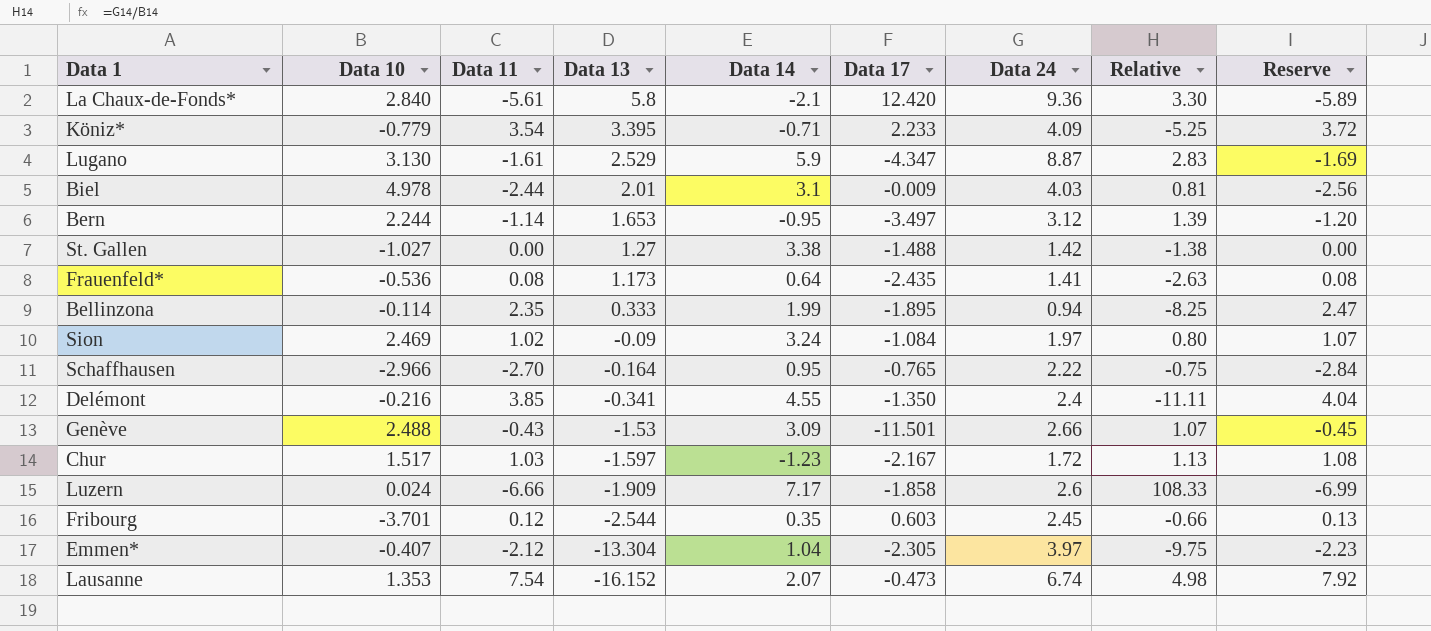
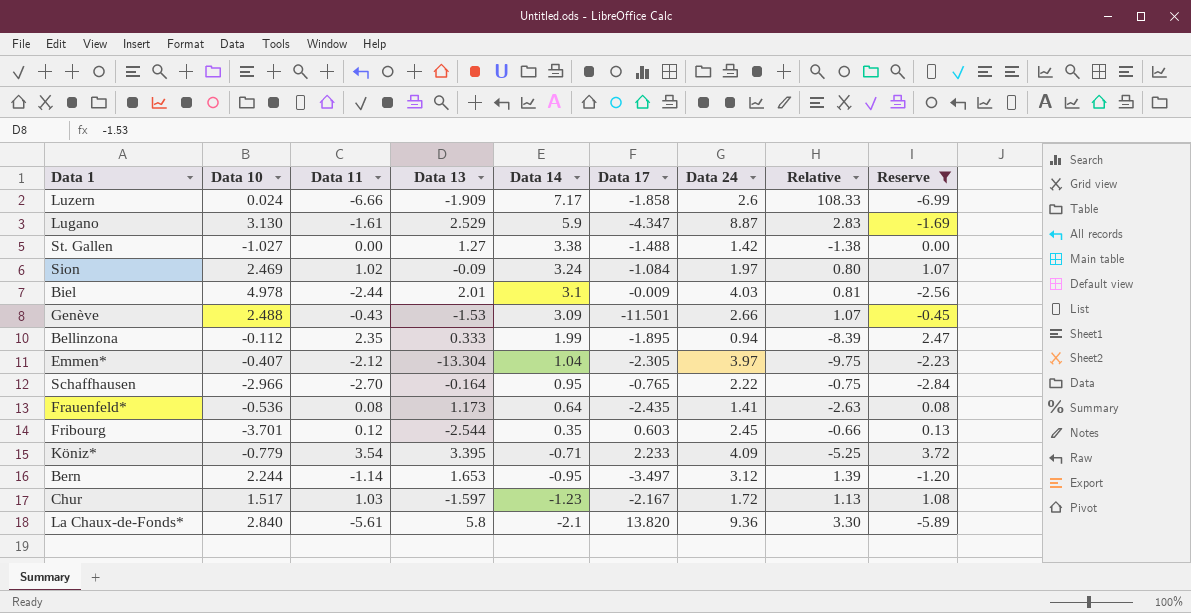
filter: none -> Reserve <= 3.72
row order: Data 13 descending -> Data 14 descending
Bellinzona | Data 10: -0.114 -> -0.112
Bellinzona | Relative: -8.25 -> -8.39
La Chaux-de-Fonds* | Data 17: 12.420 -> 13.820

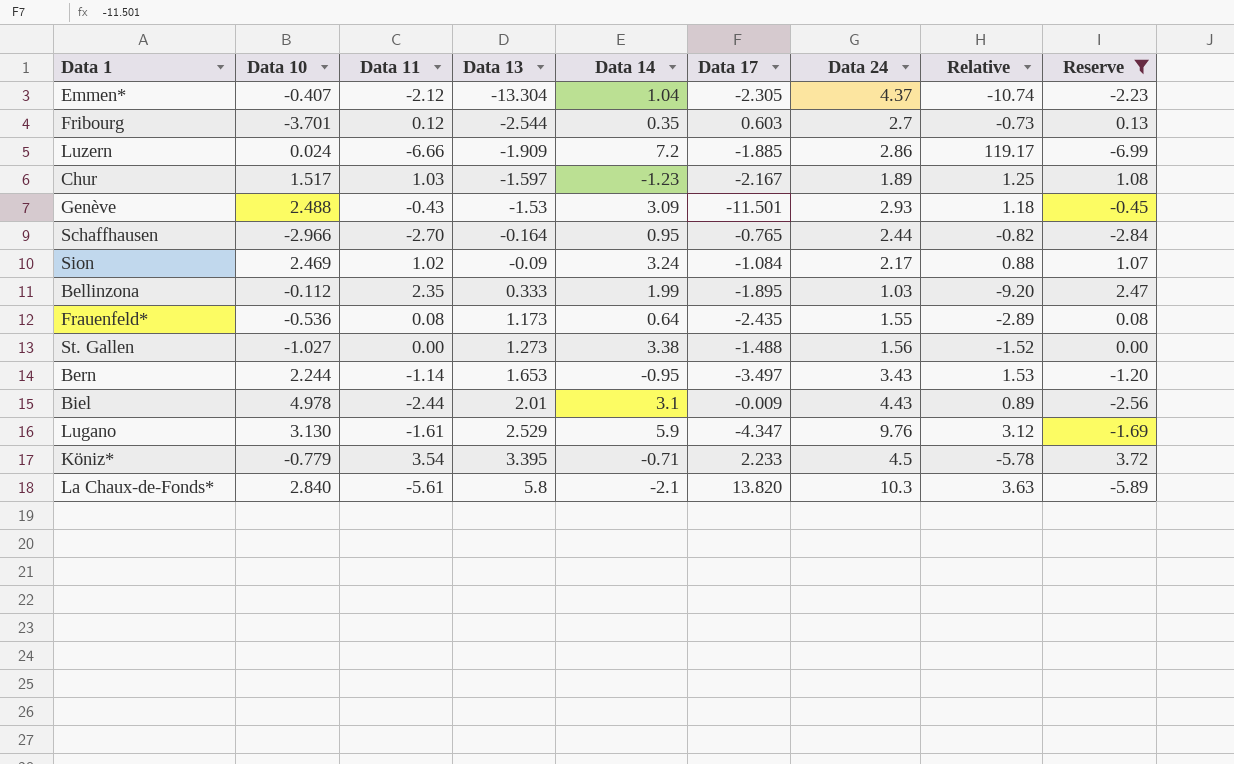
row order: Data 14 descending -> Data 13 ascending
Emmen* | Data 24: 3.97 -> 4.37
Emmen* | Relative: -9.75 -> -10.74
Fribourg | Data 24: 2.45 -> 2.7
Fribourg | Relative: -0.66 -> -0.73
Luzern | Data 14: 7.17 -> 7.2
Luzern | Data 17: -1.858 -> -1.885
Luzern | Data 24: 2.6 -> 2.86
Luzern | Relative: 108.33 -> 119.17
Chur | Data 24: 1.72 -> 1.89
Chur | Relative: 1.13 -> 1.25
Genève | Data 24: 2.66 -> 2.93
Genève | Relative: 1.07 -> 1.18
Schaffhausen | Data 24: 2.22 -> 2.44
Schaffhausen | Relative: -0.75 -> -0.82
Sion | Data 24: 1.97 -> 2.17
Sion | Relative: 0.80 -> 0.88
Bellinzona | Data 24: 0.94 -> 1.03
Bellinzona | Relative: -8.39 -> -9.20
Frauenfeld* | Data 24: 1.41 -> 1.55
Frauenfeld* | Relative: -2.63 -> -2.89
St. Gallen | Data 13: 1.27 -> 1.273
St. Gallen | Data 24: 1.42 -> 1.56
St. Gallen | Relative: -1.38 -> -1.52
Bern | Data 24: 3.12 -> 3.43
Bern | Relative: 1.39 -> 1.53
Biel | Data 24: 4.03 -> 4.43
Biel | Relative: 0.81 -> 0.89
Lugano | Data 24: 8.87 -> 9.76
Lugano | Relative: 2.83 -> 3.12
Köniz* | Data 24: 4.09 -> 4.5
Köniz* | Relative: -5.25 -> -5.78
La Chaux-de-Fonds* | Data 24: 9.36 -> 10.3
La Chaux-de-Fonds* | Relative: 3.30 -> 3.63

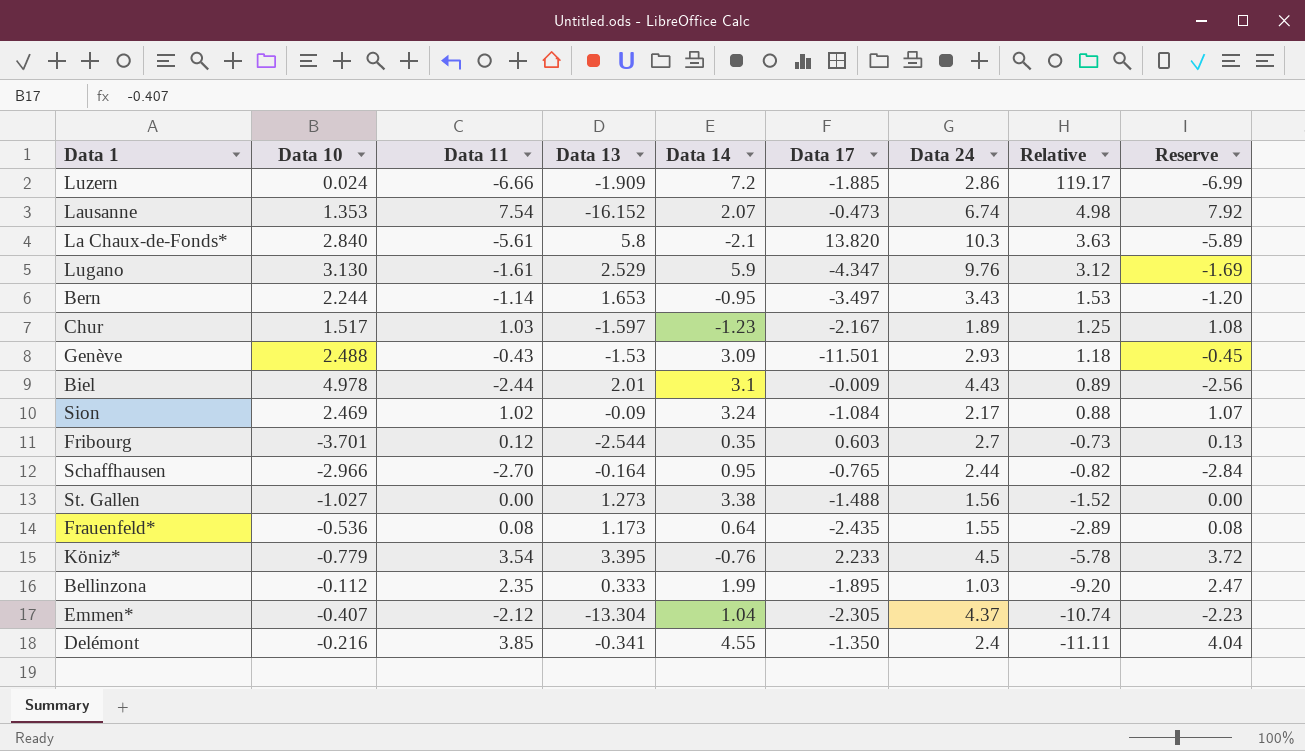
filter: Reserve <= 3.72 -> none
row order: Data 13 ascending -> Relative descending
Köniz* | Data 14: -0.71 -> -0.76

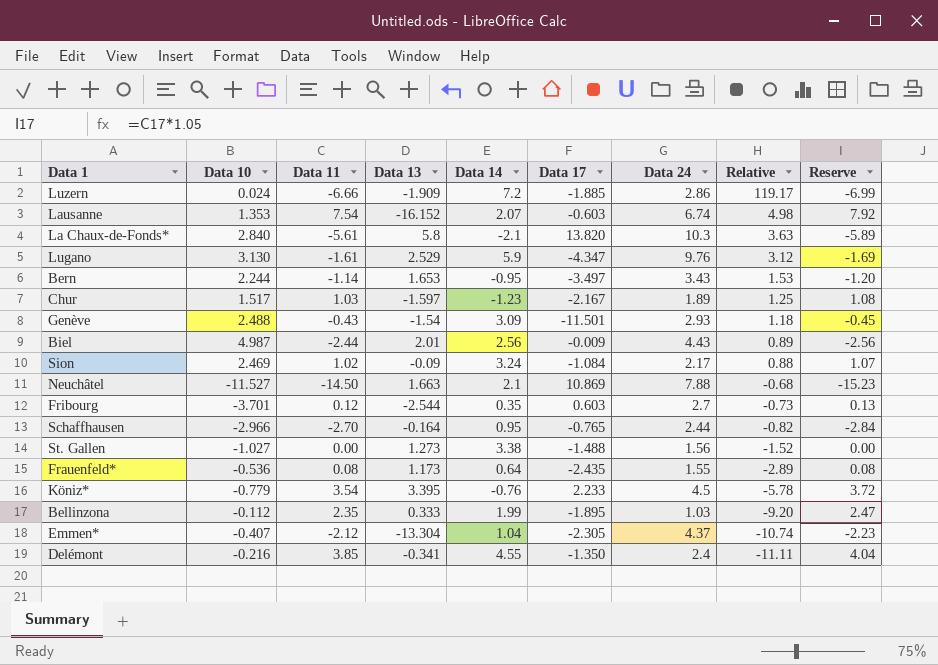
Lausanne | Data 17: -0.473 -> -0.603
Genève | Data 13: -1.53 -> -1.54
Biel | Data 10: 4.978 -> 4.987
Biel | Data 14: 3.1 -> 2.56
row Neuchâtel: none -> -11.527 | -14.50 | 1.663 | 2.1 | 10.869 | 7.88 | -0.68 | -15.23

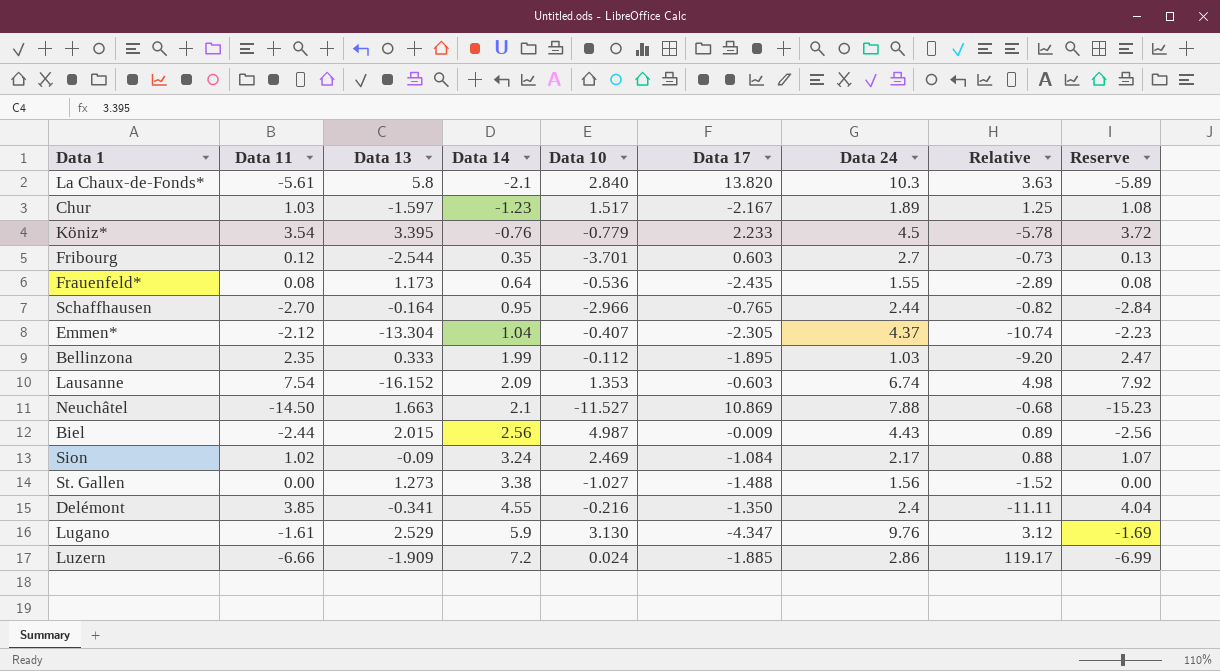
row order: Relative descending -> Data 14 ascending
column Data 10 | position: 2 -> 5
row Bern: 2.244 | -1.14 | 1.653 | -0.95 | -3.497 | 3.43 | 1.53 | -1.20 -> none
row Genève: 2.488 | -0.43 | -1.54 | 3.09 | -11.501 | 2.93 | 1.18 | -0.45 -> none
Lausanne | Data 14: 2.07 -> 2.09
Biel | Data 13: 2.01 -> 2.015

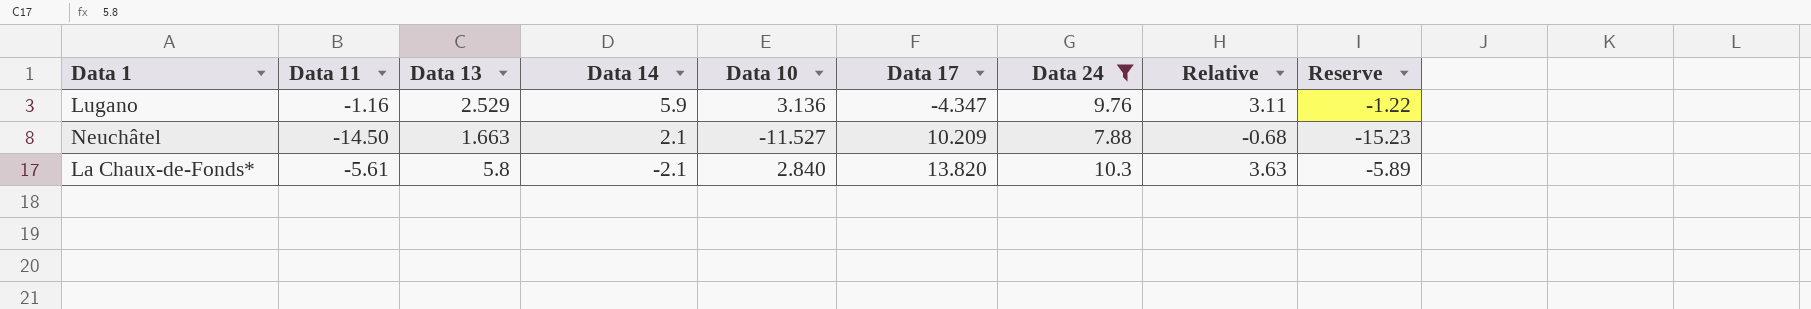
filter: none -> Data 24 >= 7.88
row order: Data 14 ascending -> Data 14 descending
Lugano | Data 11: -1.61 -> -1.16
Lugano | Data 10: 3.130 -> 3.136
Lugano | Relative: 3.12 -> 3.11
Lugano | Reserve: -1.69 -> -1.22
Neuchâtel | Data 17: 10.869 -> 10.209

